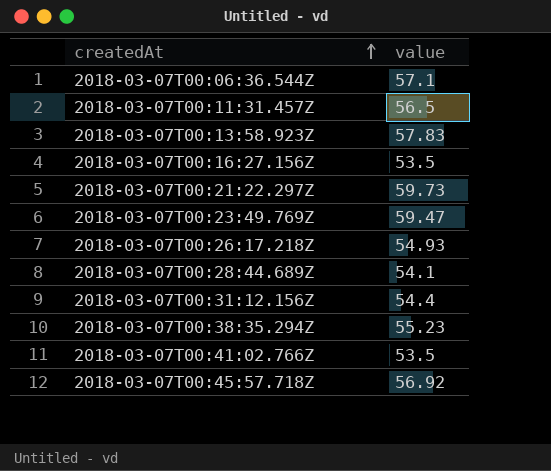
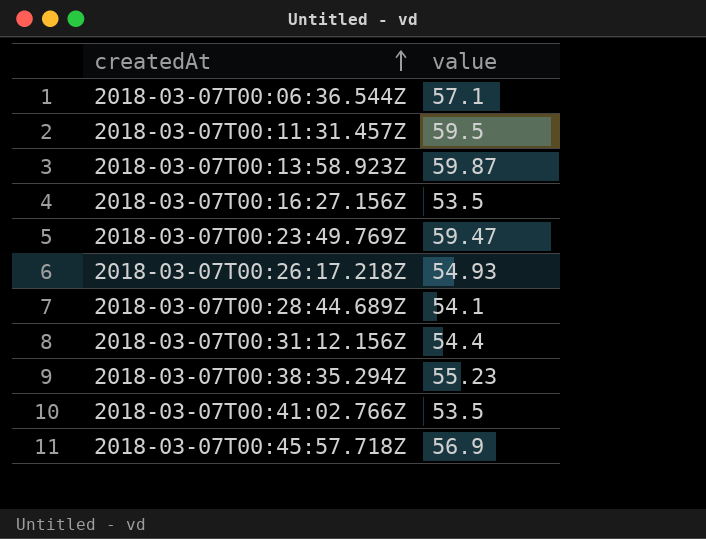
row 2018-03-07T00:21:22.297Z: 59.73 -> none
2018-03-07T00:11:31.457Z | value: 56.5 -> 59.5
2018-03-07T00:13:58.923Z | value: 57.83 -> 59.87
2018-03-07T00:45:57.718Z | value: 56.92 -> 56.9

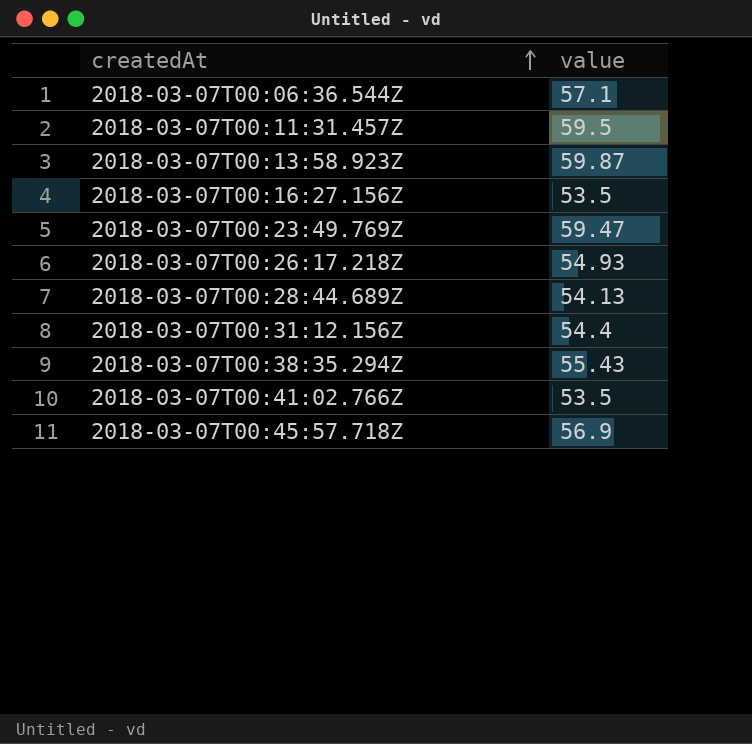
2018-03-07T00:28:44.689Z | value: 54.1 -> 54.13
2018-03-07T00:38:35.294Z | value: 55.23 -> 55.43

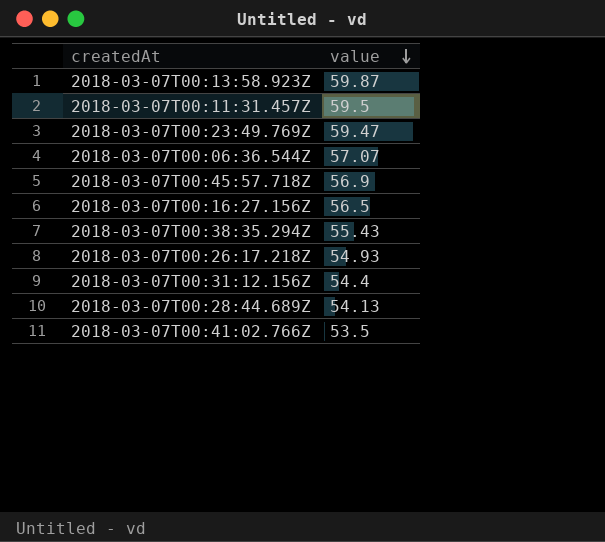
row order: createdAt ascending -> value descending
2018-03-07T00:06:36.544Z | value: 57.1 -> 57.07
2018-03-07T00:16:27.156Z | value: 53.5 -> 56.5

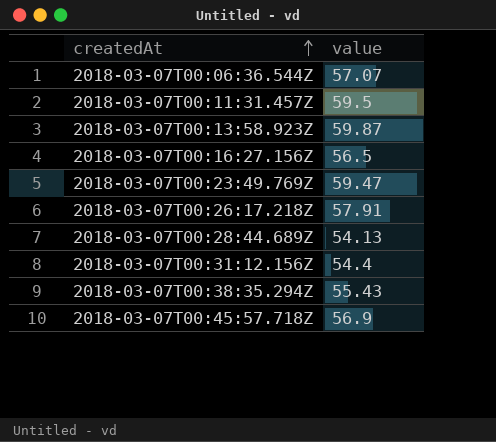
row order: value descending -> createdAt ascending
row 2018-03-07T00:41:02.766Z: 53.5 -> none
2018-03-07T00:26:17.218Z | value: 54.93 -> 57.91

